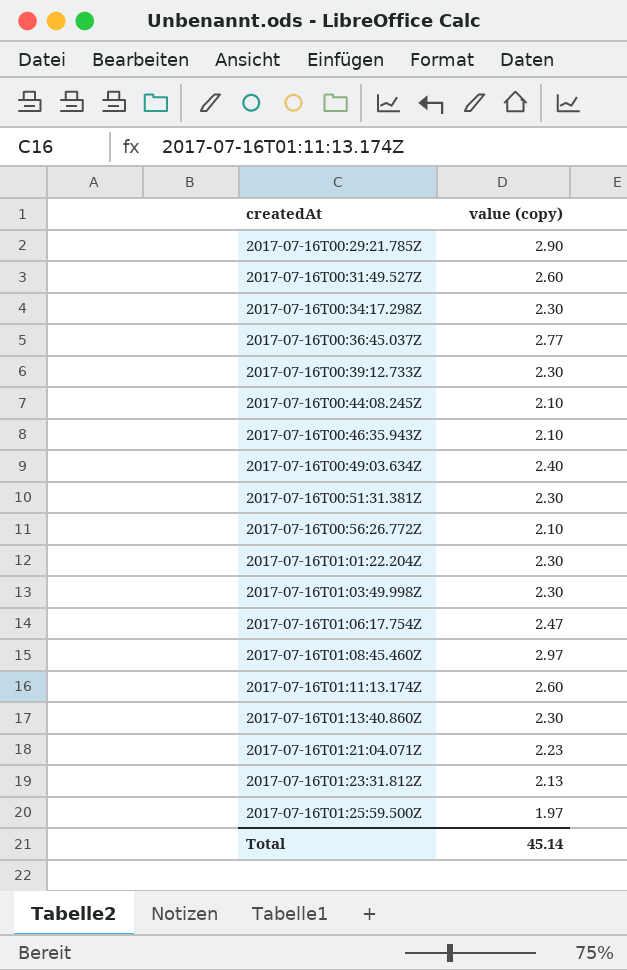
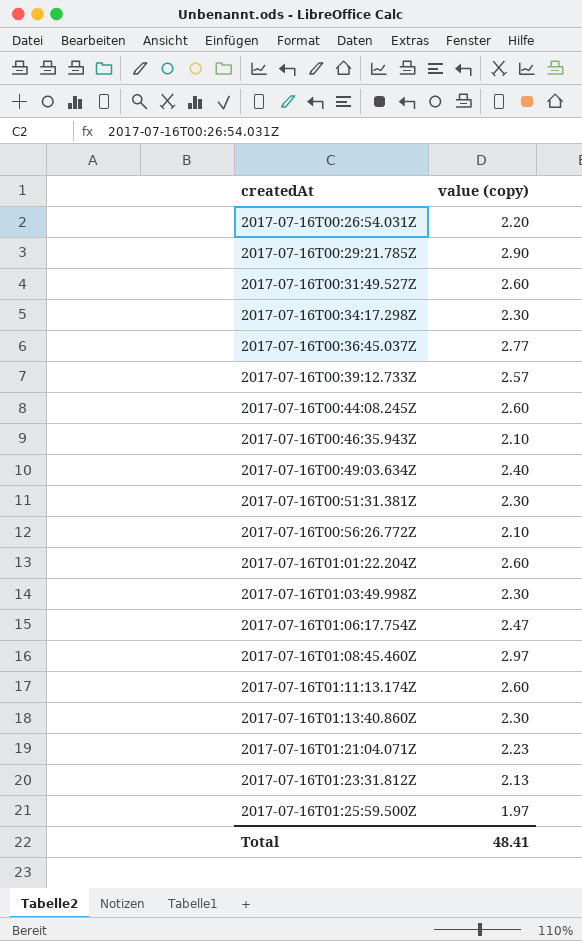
row 2017-07-16T00:26:54.031Z: none -> 2.20
2017-07-16T00:39:12.733Z | value (copy): 2.30 -> 2.57
2017-07-16T00:44:08.245Z | value (copy): 2.10 -> 2.60
2017-07-16T01:01:22.204Z | value (copy): 2.30 -> 2.60
Total | value (copy): 45.14 -> 48.41

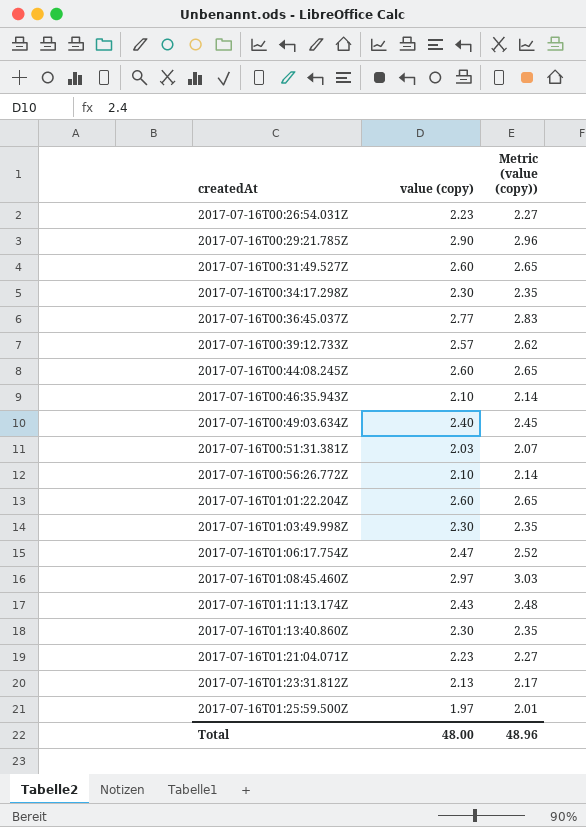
column Metric (value (copy)) | formula: none -> [value (copy)] * 1.02
2017-07-16T00:26:54.031Z | value (copy): 2.20 -> 2.23
2017-07-16T00:51:31.381Z | value (copy): 2.30 -> 2.03
2017-07-16T01:11:13.174Z | value (copy): 2.60 -> 2.43
Total | value (copy): 48.41 -> 48.00

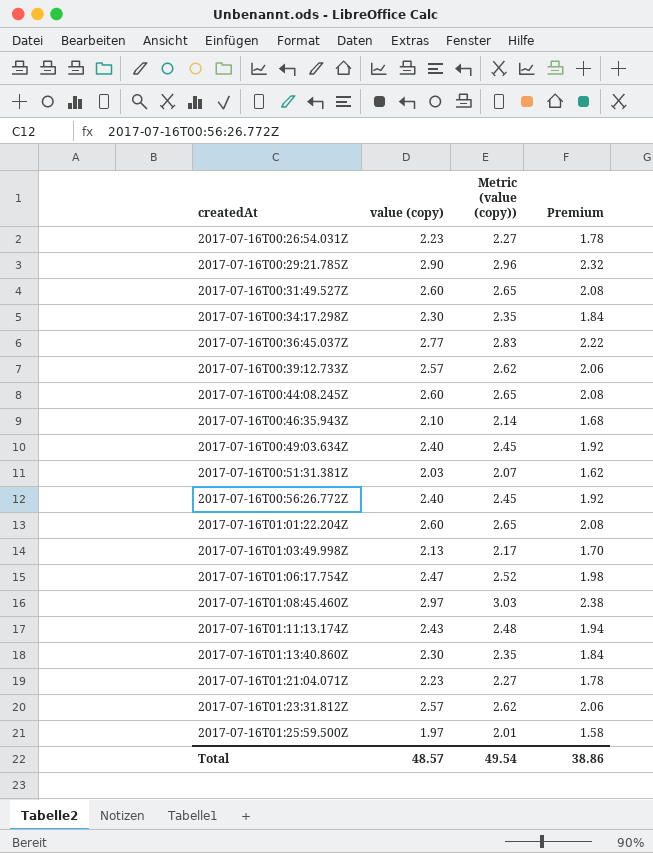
column Premium | formula: none -> [value (copy)] * 0.8
2017-07-16T00:56:26.772Z | value (copy): 2.10 -> 2.40
2017-07-16T00:56:26.772Z | Metric (value (copy)): 2.14 -> 2.45
2017-07-16T01:03:49.998Z | value (copy): 2.30 -> 2.13
2017-07-16T01:03:49.998Z | Metric (value (copy)): 2.35 -> 2.17
2017-07-16T01:23:31.812Z | value (copy): 2.13 -> 2.57
2017-07-16T01:23:31.812Z | Metric (value (copy)): 2.17 -> 2.62
Total | value (copy): 48.00 -> 48.57
Total | Metric (value (copy)): 48.96 -> 49.54

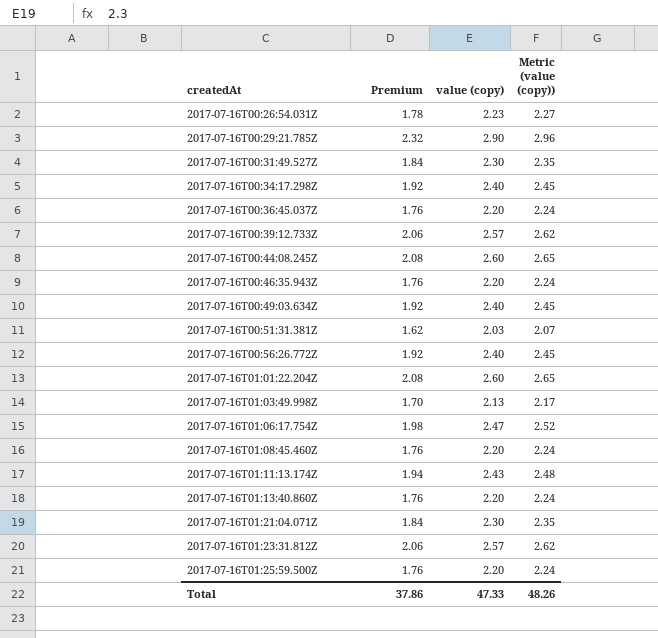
column Premium | position: 4 -> 2
2017-07-16T00:31:49.527Z | Premium: 2.08 -> 1.84
2017-07-16T00:31:49.527Z | value (copy): 2.60 -> 2.30
2017-07-16T00:31:49.527Z | Metric (value (copy)): 2.65 -> 2.35
2017-07-16T00:34:17.298Z | Premium: 1.84 -> 1.92
2017-07-16T00:34:17.298Z | value (copy): 2.30 -> 2.40
2017-07-16T00:34:17.298Z | Metric (value (copy)): 2.35 -> 2.45
2017-07-16T00:36:45.037Z | Premium: 2.22 -> 1.76
2017-07-16T00:36:45.037Z | value (copy): 2.77 -> 2.20
2017-07-16T00:36:45.037Z | Metric (value (copy)): 2.83 -> 2.24
2017-07-16T00:46:35.943Z | Premium: 1.68 -> 1.76
2017-07-16T00:46:35.943Z | value (copy): 2.10 -> 2.20
2017-07-16T00:46:35.943Z | Metric (value (copy)): 2.14 -> 2.24
2017-07-16T01:08:45.460Z | Premium: 2.38 -> 1.76
2017-07-16T01:08:45.460Z | value (copy): 2.97 -> 2.20
2017-07-16T01:08:45.460Z | Metric (value (copy)): 3.03 -> 2.24
2017-07-16T01:13:40.860Z | Premium: 1.84 -> 1.76
2017-07-16T01:13:40.860Z | value (copy): 2.30 -> 2.20
2017-07-16T01:13:40.860Z | Metric (value (copy)): 2.35 -> 2.24
2017-07-16T01:21:04.071Z | Premium: 1.78 -> 1.84
2017-07-16T01:21:04.071Z | value (copy): 2.23 -> 2.30
2017-07-16T01:21:04.071Z | Metric (value (copy)): 2.27 -> 2.35
2017-07-16T01:25:59.500Z | Premium: 1.58 -> 1.76
2017-07-16T01:25:59.500Z | value (copy): 1.97 -> 2.20
2017-07-16T01:25:59.500Z | Metric (value (copy)): 2.01 -> 2.24
Total | Premium: 38.86 -> 37.86
Total | value (copy): 48.57 -> 47.33
Total | Metric (value (copy)): 49.54 -> 48.26

